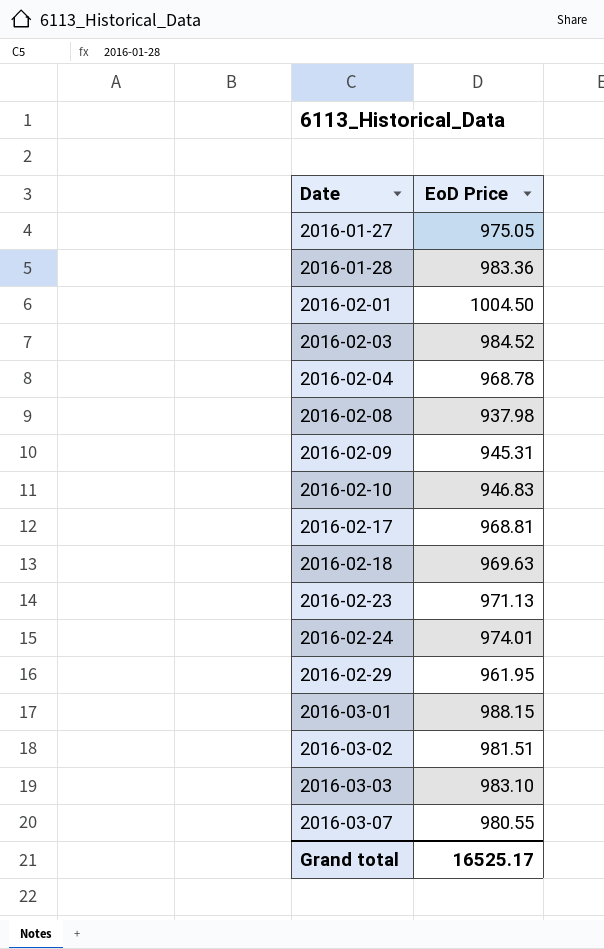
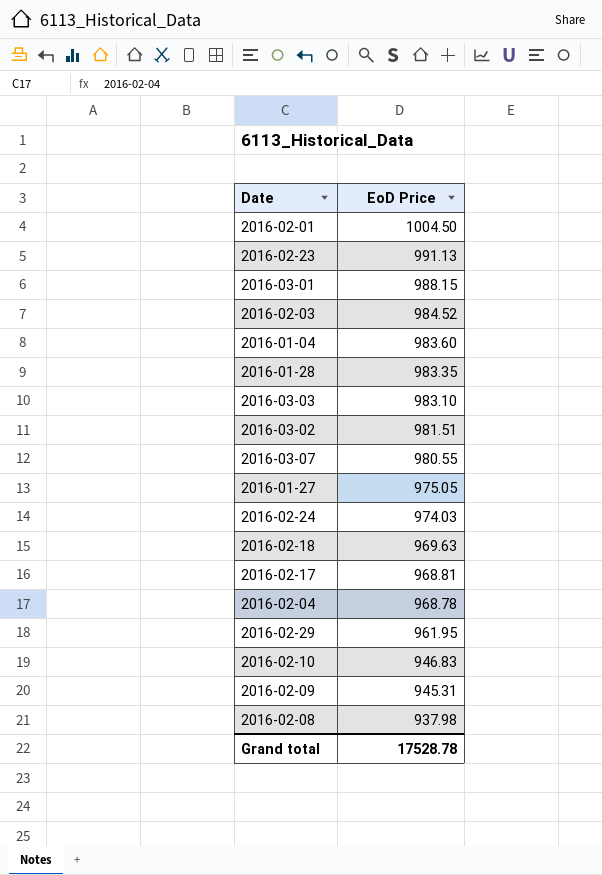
row order: Date ascending -> EoD Price descending
2016-02-23 | EoD Price: 971.13 -> 991.13
row 2016-01-04: none -> 983.60
2016-01-28 | EoD Price: 983.36 -> 983.35
2016-02-24 | EoD Price: 974.01 -> 974.03
Grand total | EoD Price: 16525.17 -> 17528.78

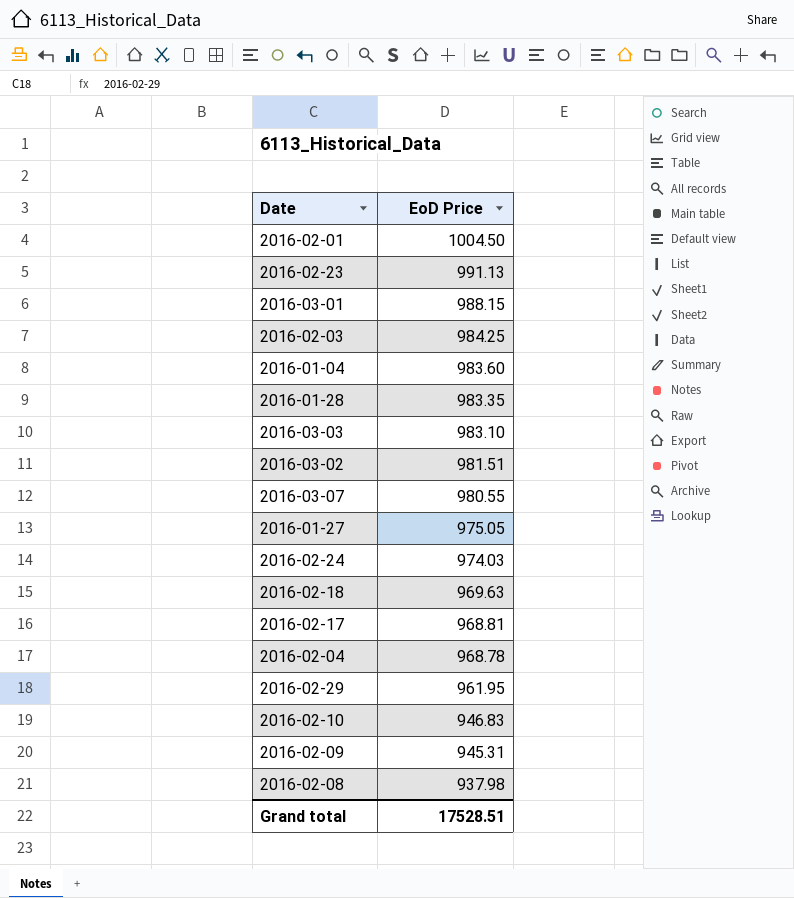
2016-02-03 | EoD Price: 984.52 -> 984.25
Grand total | EoD Price: 17528.78 -> 17528.51

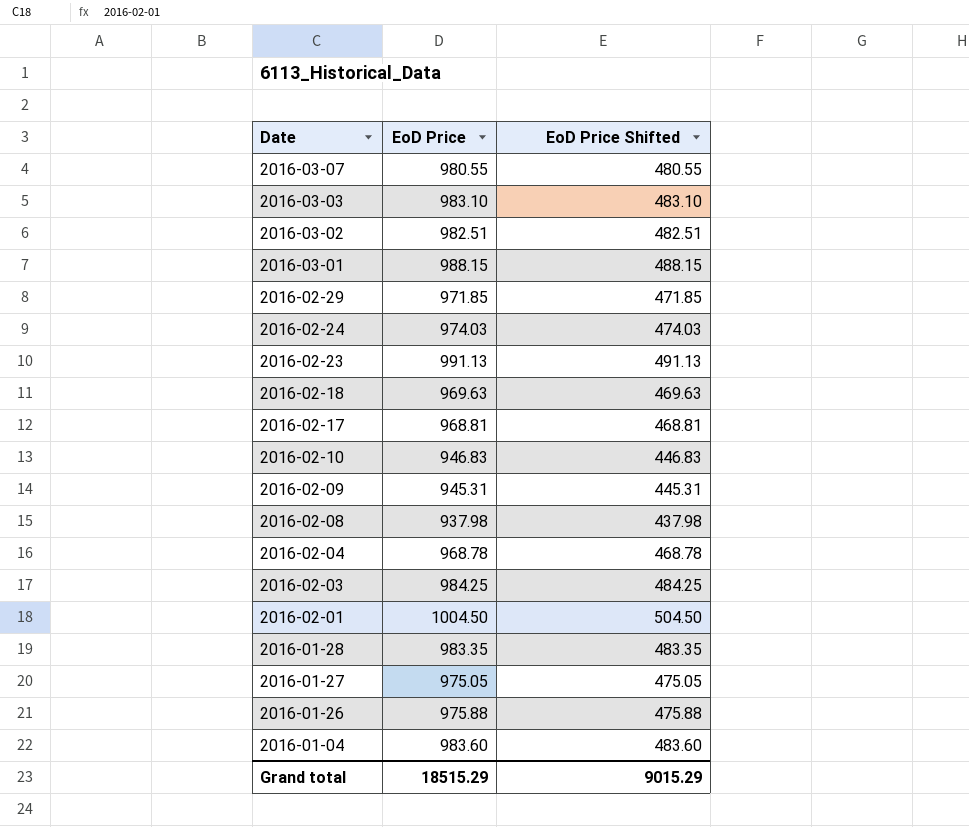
row order: EoD Price descending -> Date descending
column EoD Price Shifted | formula: none -> [EoD Price] - 500
2016-03-02 | EoD Price: 981.51 -> 982.51
2016-02-29 | EoD Price: 961.95 -> 971.85
row 2016-01-26: none -> 975.88 | 475.88
Grand total | EoD Price: 17528.51 -> 18515.29

